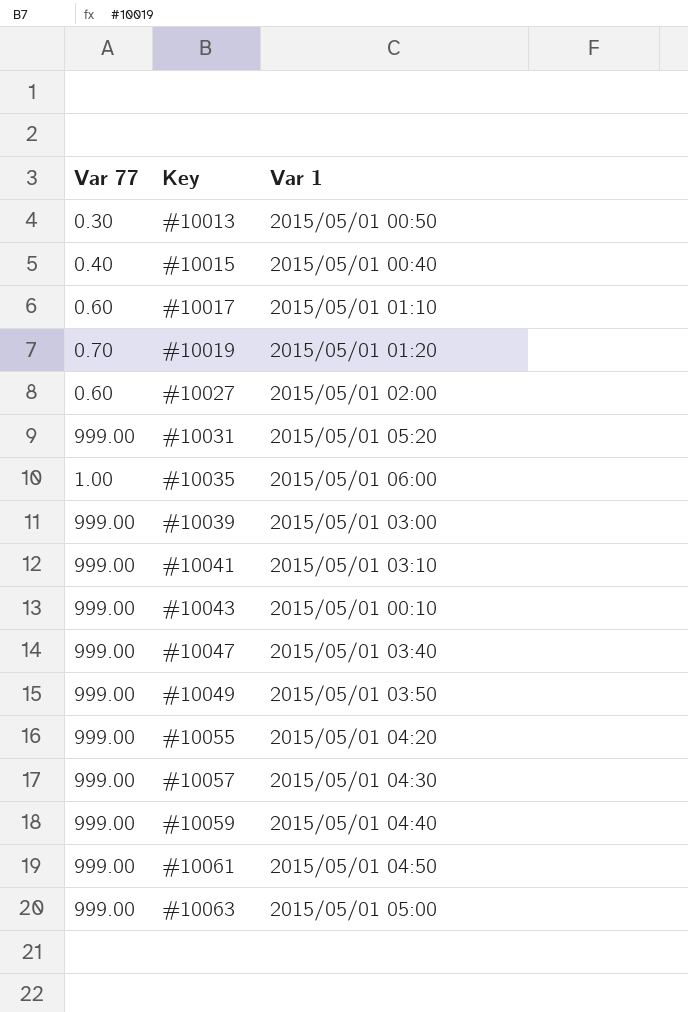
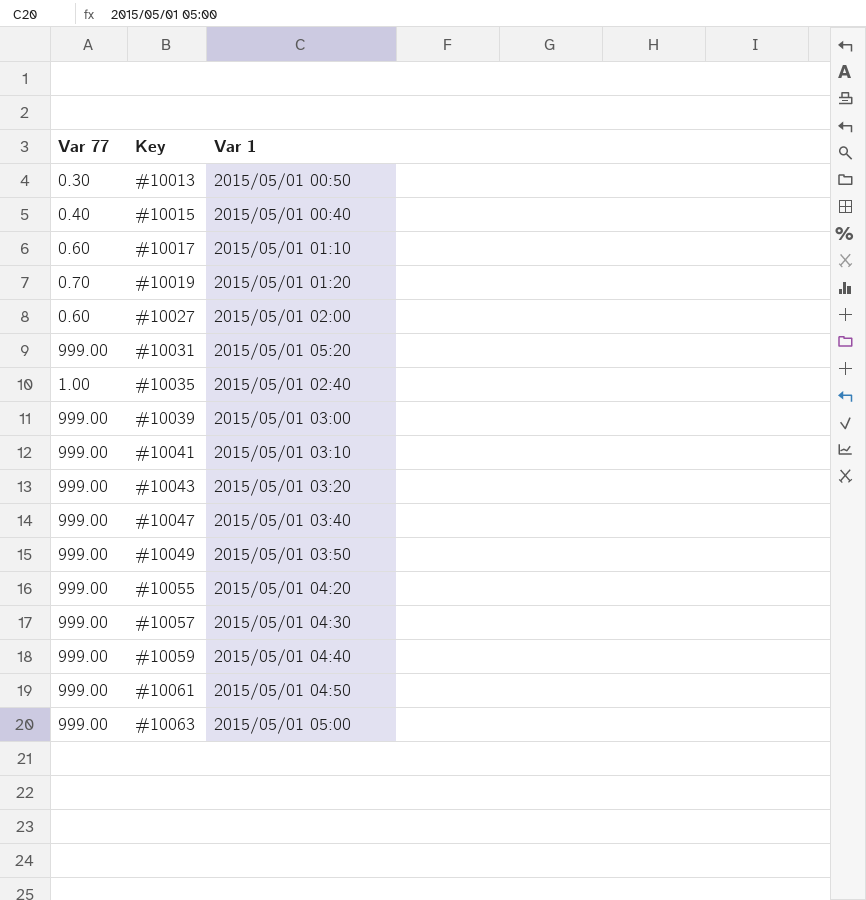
#10035 | Var 1: 2015/05/01 06:00 -> 2015/05/01 02:40
#10043 | Var 1: 2015/05/01 00:10 -> 2015/05/01 03:20

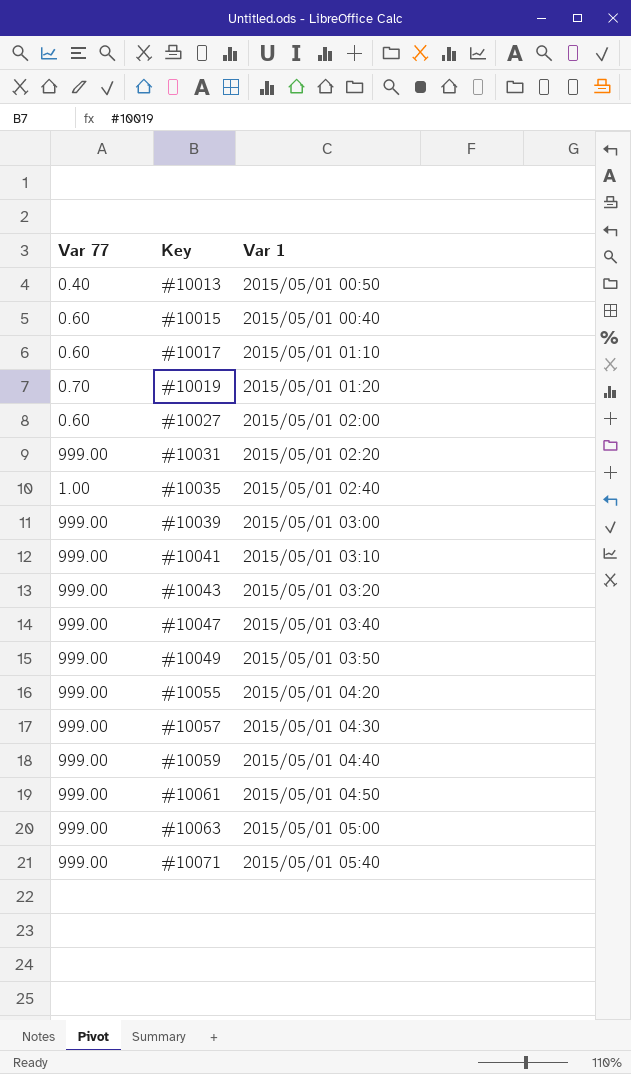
#10013 | Var 77: 0.30 -> 0.40
#10015 | Var 77: 0.40 -> 0.60
#10031 | Var 1: 2015/05/01 05:20 -> 2015/05/01 02:20
row #10071: none -> 999.00 | 2015/05/01 05:40

